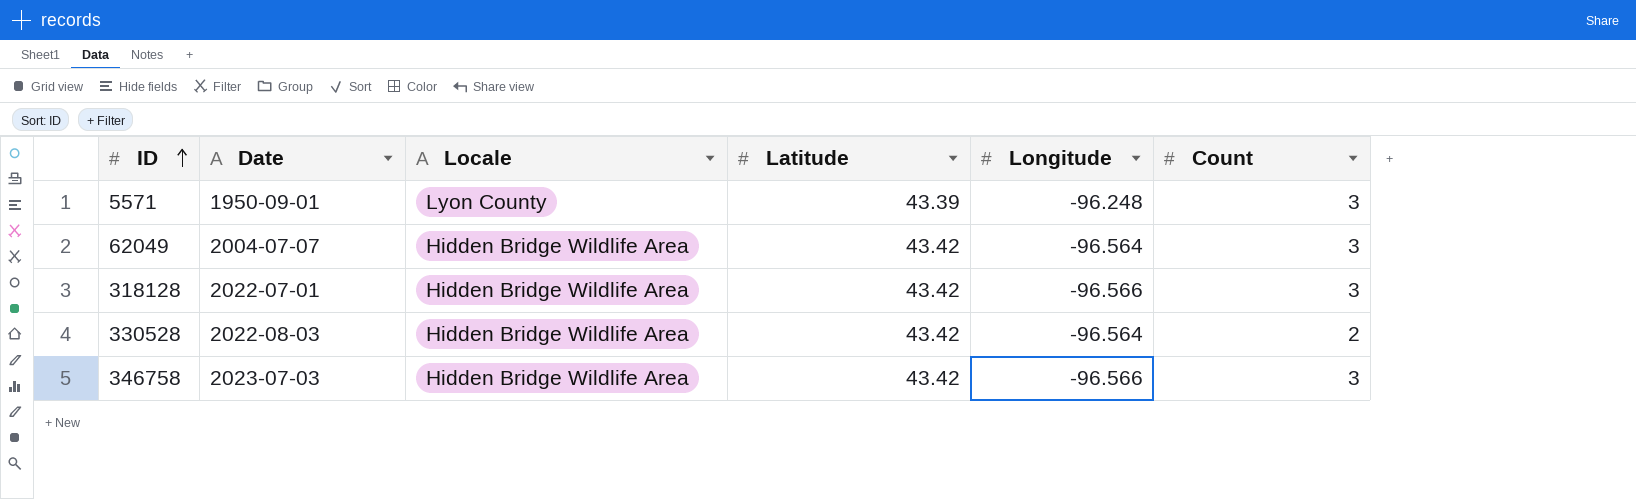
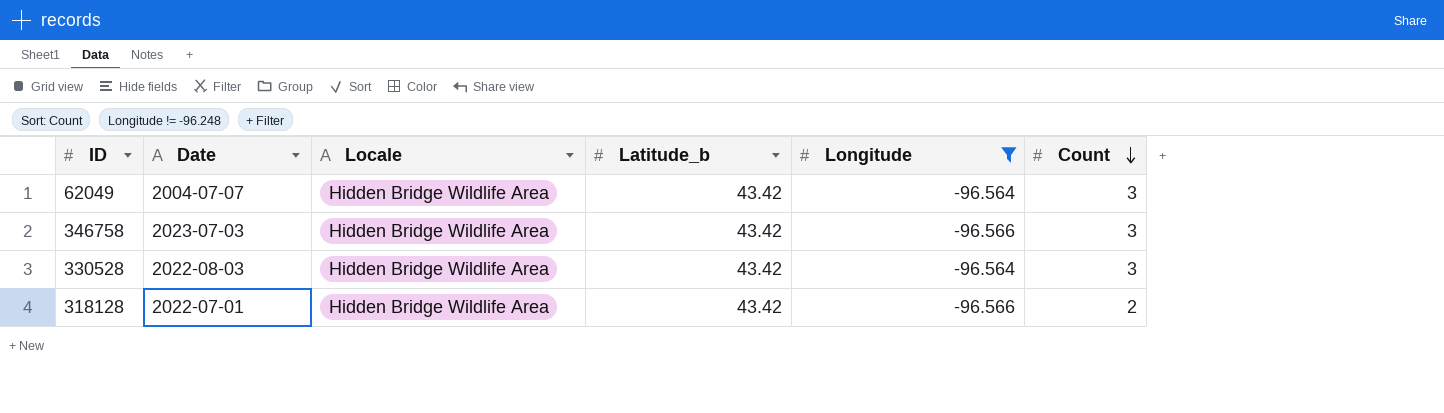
filter: none -> Longitude != -96.248
row order: ID ascending -> Count descending
column name: Latitude -> Latitude_b
330528 | Count: 2 -> 3
318128 | Count: 3 -> 2

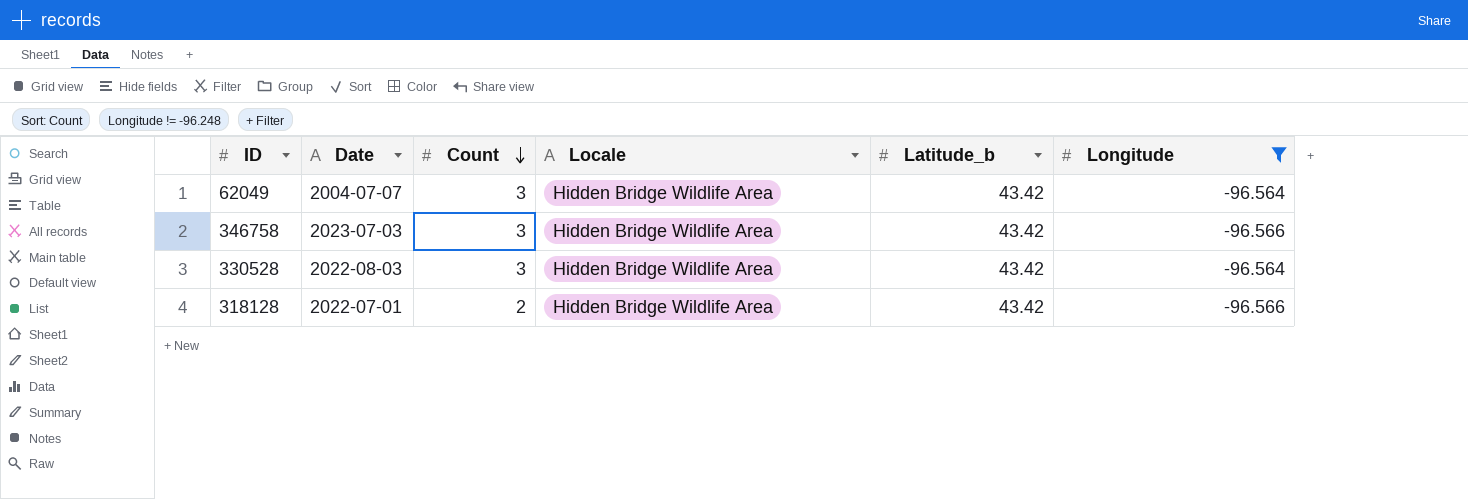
column Count | position: 6 -> 3

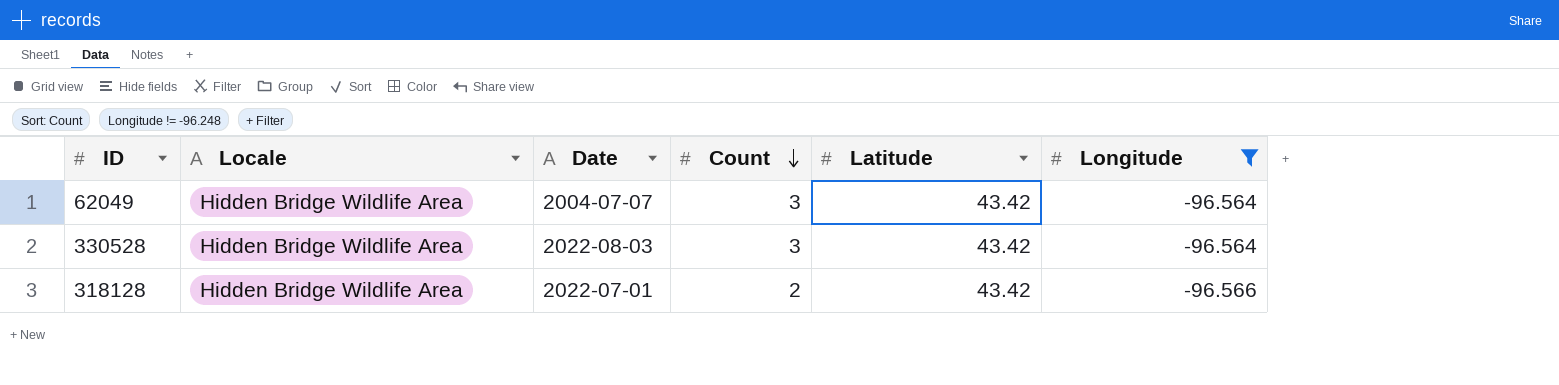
column Locale | position: 4 -> 2
column name: Latitude_b -> Latitude
row 346758: 2023-07-03 | 3 | Hidden Bridge Wildlife Area | 43.42 | -96.566 -> none

